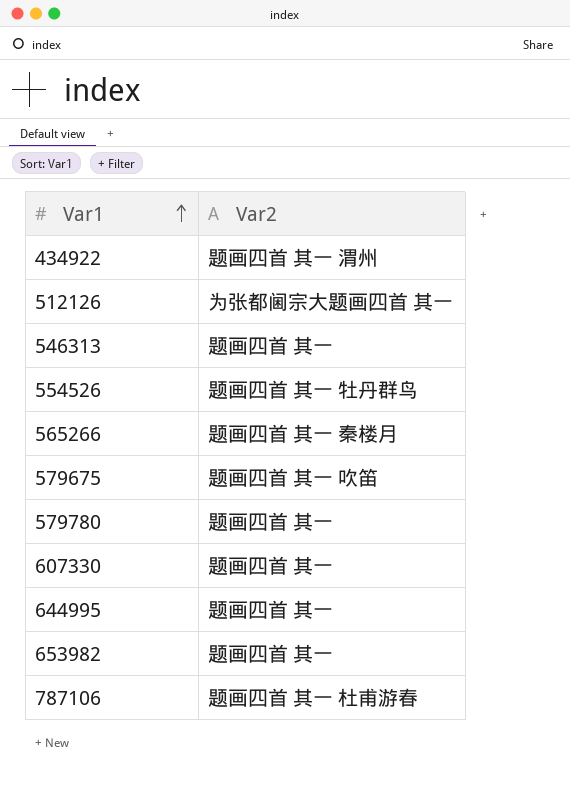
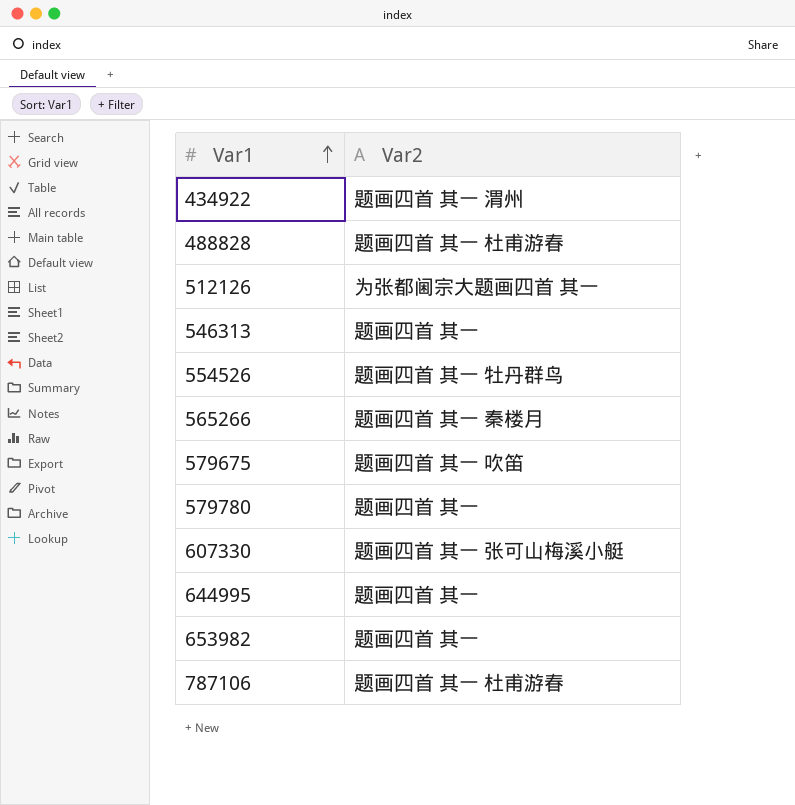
row 488828: none -> 题画四首 其一 杜甫游春
607330 | Var2: 题画四首 其一 -> 题画四首 其一 张可山梅溪小艇

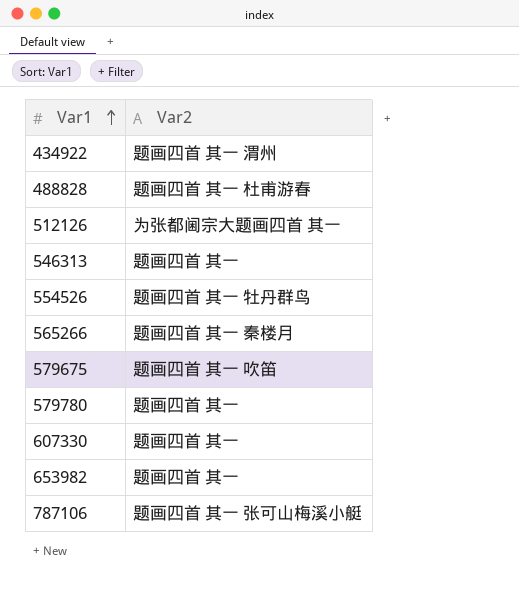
row 644995: 题画四首 其一 -> none
607330 | Var2: 题画四首 其一 张可山梅溪小艇 -> 题画四首 其一
787106 | Var2: 题画四首 其一 杜甫游春 -> 题画四首 其一 张可山梅溪小艇

